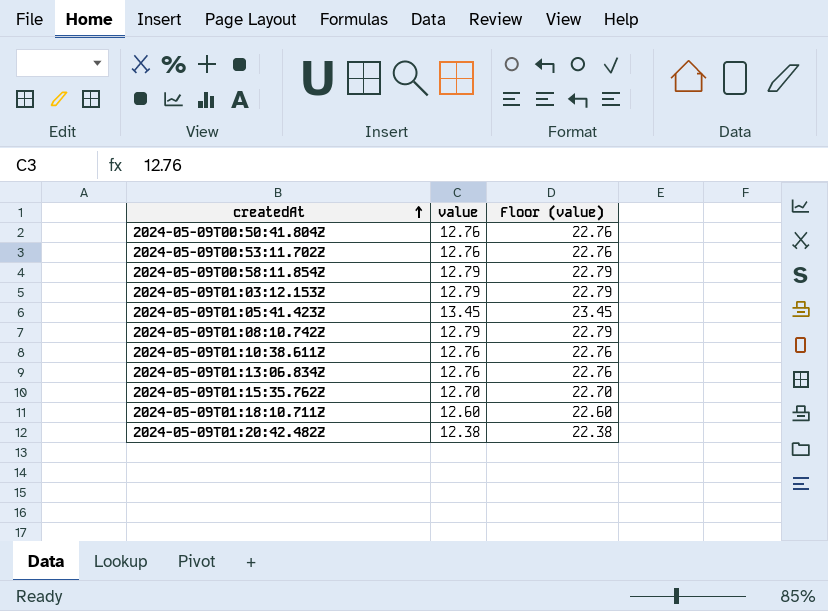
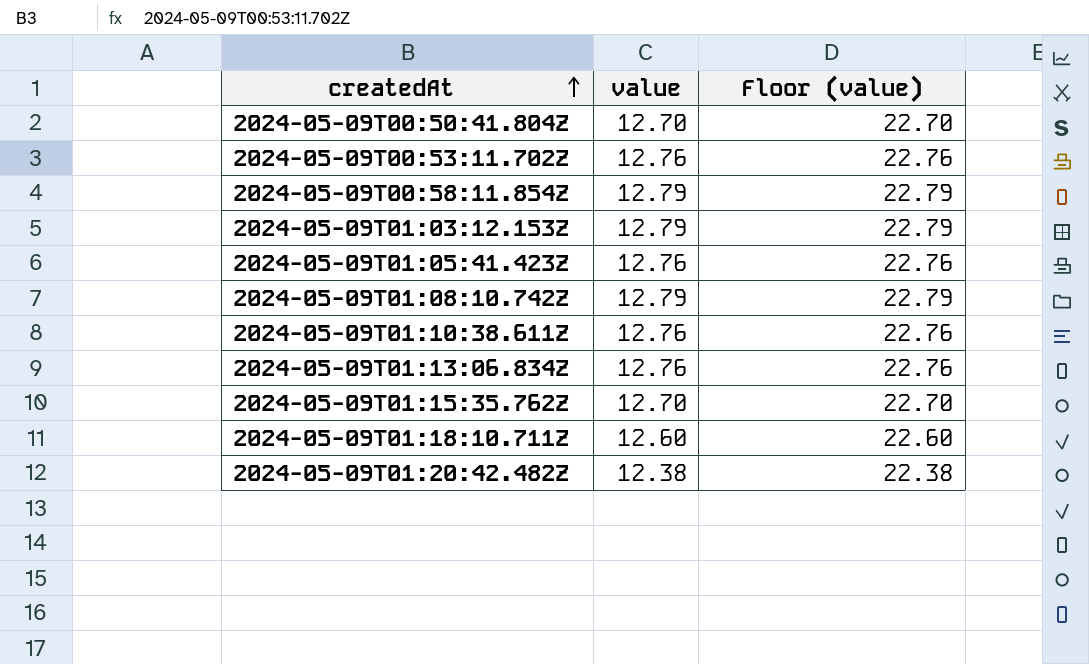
2024-05-09T00:50:41.804Z | value: 12.76 -> 12.70
2024-05-09T00:50:41.804Z | Floor (value): 22.76 -> 22.70
2024-05-09T01:05:41.423Z | value: 13.45 -> 12.76
2024-05-09T01:05:41.423Z | Floor (value): 23.45 -> 22.76

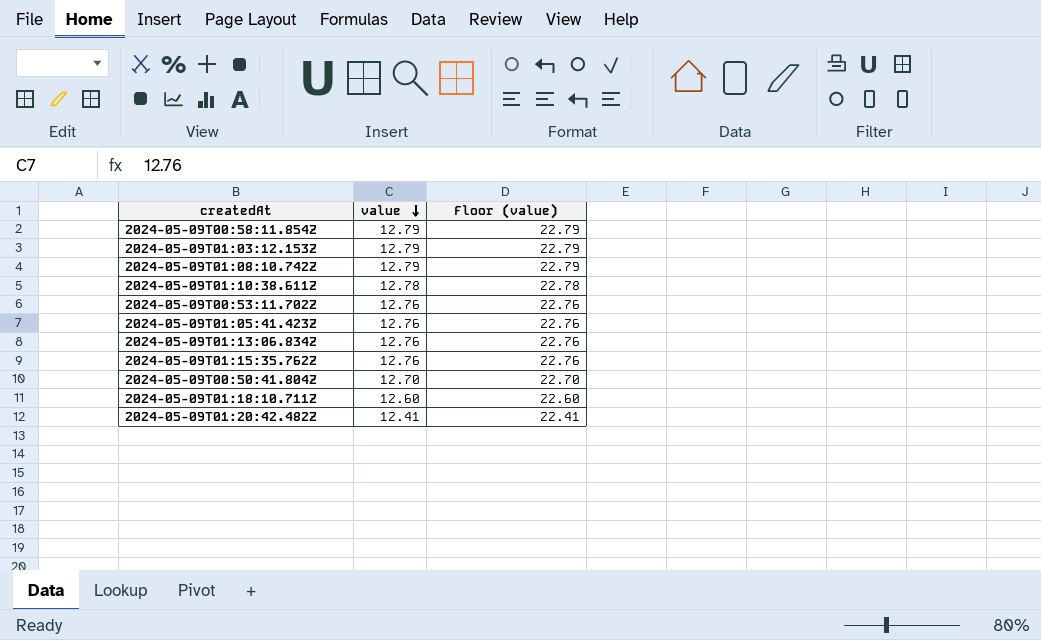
row order: createdAt ascending -> value descending
2024-05-09T01:10:38.611Z | value: 12.76 -> 12.78
2024-05-09T01:10:38.611Z | Floor (value): 22.76 -> 22.78
2024-05-09T01:15:35.762Z | value: 12.70 -> 12.76
2024-05-09T01:15:35.762Z | Floor (value): 22.70 -> 22.76
2024-05-09T01:20:42.482Z | value: 12.38 -> 12.41
2024-05-09T01:20:42.482Z | Floor (value): 22.38 -> 22.41

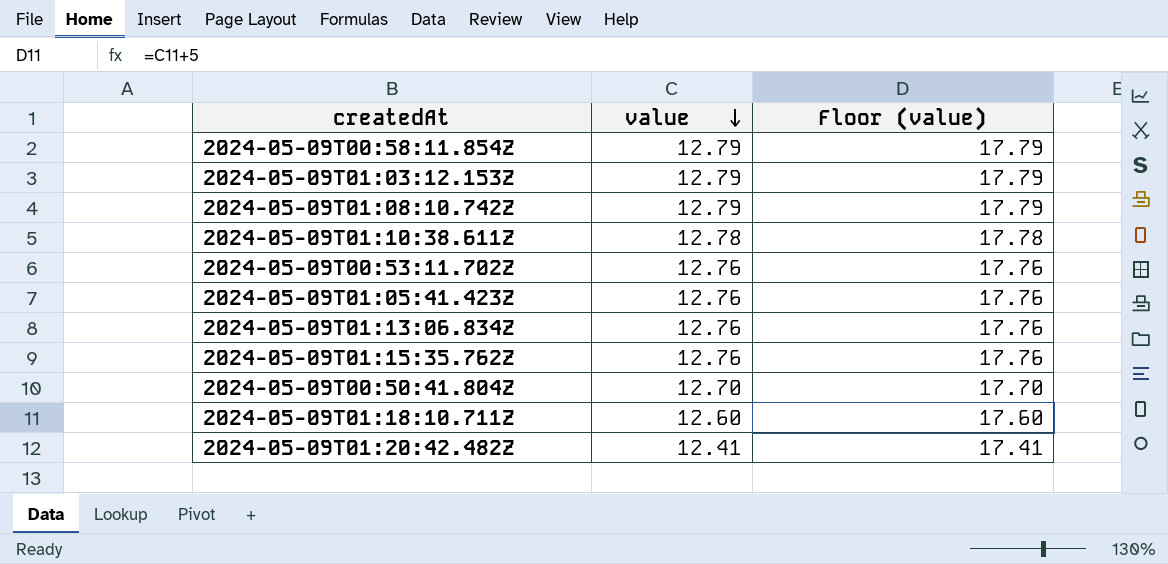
column Floor (value) | formula: [value] + 10 -> [value] + 5

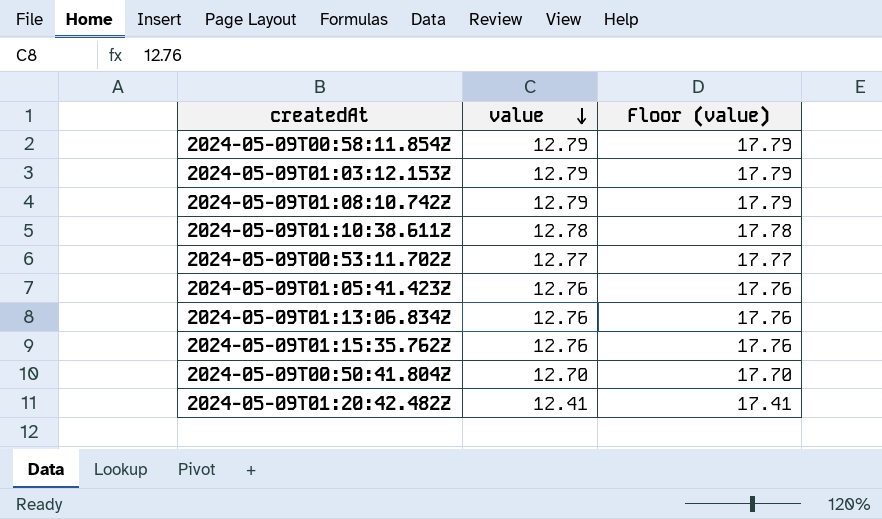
row 2024-05-09T01:18:10.711Z: 12.60 | 17.60 -> none
2024-05-09T00:53:11.702Z | value: 12.76 -> 12.77
2024-05-09T00:53:11.702Z | Floor (value): 17.76 -> 17.77

